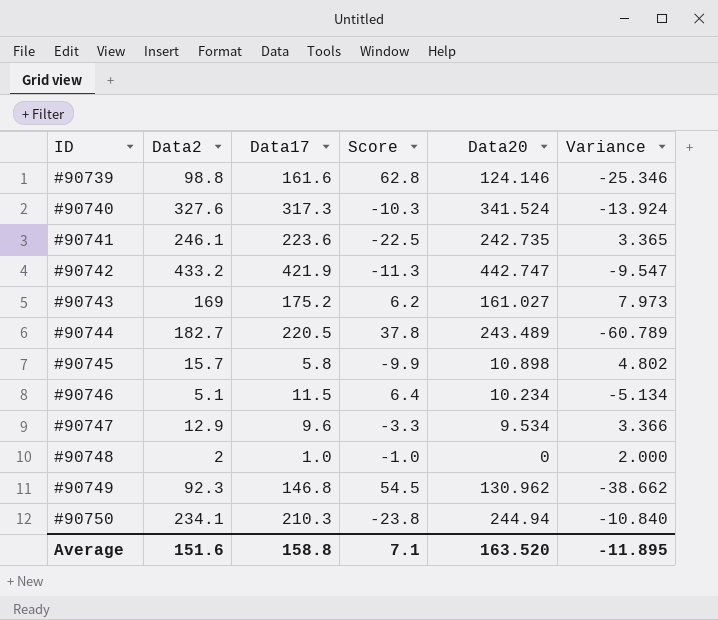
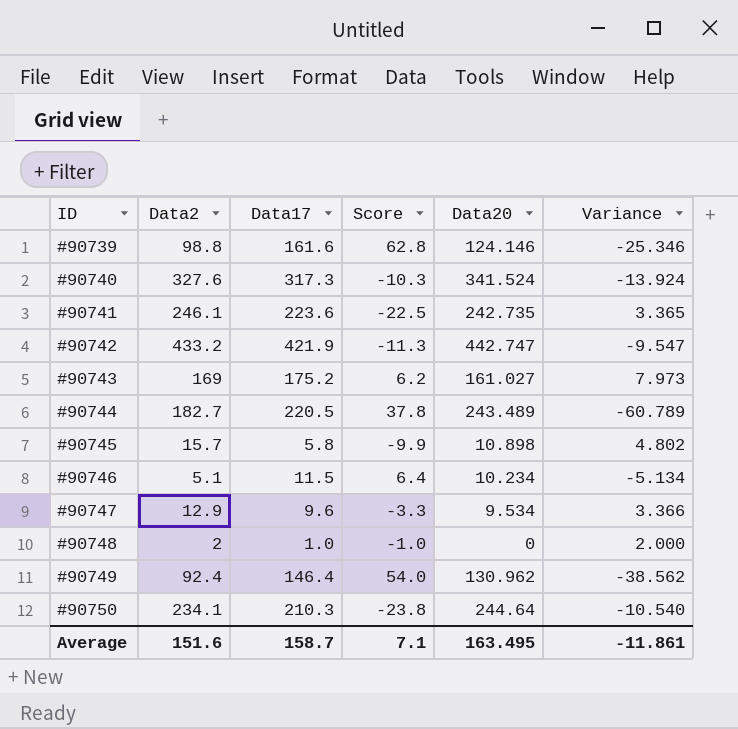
#90749 | Data2: 92.3 -> 92.4
#90749 | Data17: 146.8 -> 146.4
#90749 | Score: 54.5 -> 54.0
#90749 | Variance: -38.662 -> -38.562
#90750 | Data20: 244.94 -> 244.64
#90750 | Variance: -10.840 -> -10.540
Average | Data17: 158.8 -> 158.7
Average | Data20: 163.520 -> 163.495
Average | Variance: -11.895 -> -11.861

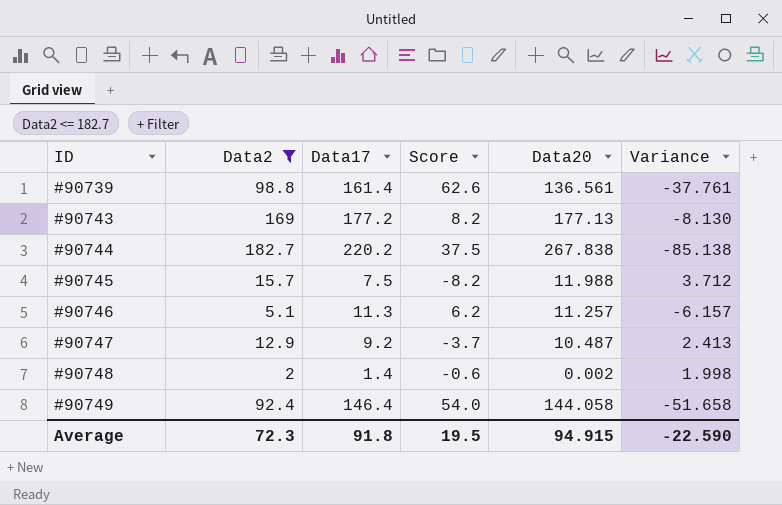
filter: none -> Data2 <= 182.7
#90739 | Data17: 161.6 -> 161.4
#90739 | Score: 62.8 -> 62.6
#90739 | Data20: 124.146 -> 136.561
#90739 | Variance: -25.346 -> -37.761
#90743 | Data17: 175.2 -> 177.2
#90743 | Score: 6.2 -> 8.2
#90743 | Data20: 161.027 -> 177.13
#90743 | Variance: 7.973 -> -8.130
#90744 | Data17: 220.5 -> 220.2
#90744 | Score: 37.8 -> 37.5
#90744 | Data20: 243.489 -> 267.838
#90744 | Variance: -60.789 -> -85.138
#90745 | Data17: 5.8 -> 7.5
#90745 | Score: -9.9 -> -8.2
#90745 | Data20: 10.898 -> 11.988
#90745 | Variance: 4.802 -> 3.712
#90746 | Data17: 11.5 -> 11.3
#90746 | Score: 6.4 -> 6.2
#90746 | Data20: 10.234 -> 11.257
#90746 | Variance: -5.134 -> -6.157
#90747 | Data17: 9.6 -> 9.2
#90747 | Score: -3.3 -> -3.7
#90747 | Data20: 9.534 -> 10.487
#90747 | Variance: 3.366 -> 2.413
#90748 | Data17: 1.0 -> 1.4
#90748 | Score: -1.0 -> -0.6
#90748 | Data20: 0 -> 0.002
#90748 | Variance: 2.000 -> 1.998
#90749 | Data20: 130.962 -> 144.058
#90749 | Variance: -38.562 -> -51.658
Average | Data2: 151.6 -> 72.3
Average | Data17: 158.7 -> 91.8
Average | Score: 7.1 -> 19.5
Average | Data20: 163.495 -> 94.915
Average | Variance: -11.861 -> -22.590

